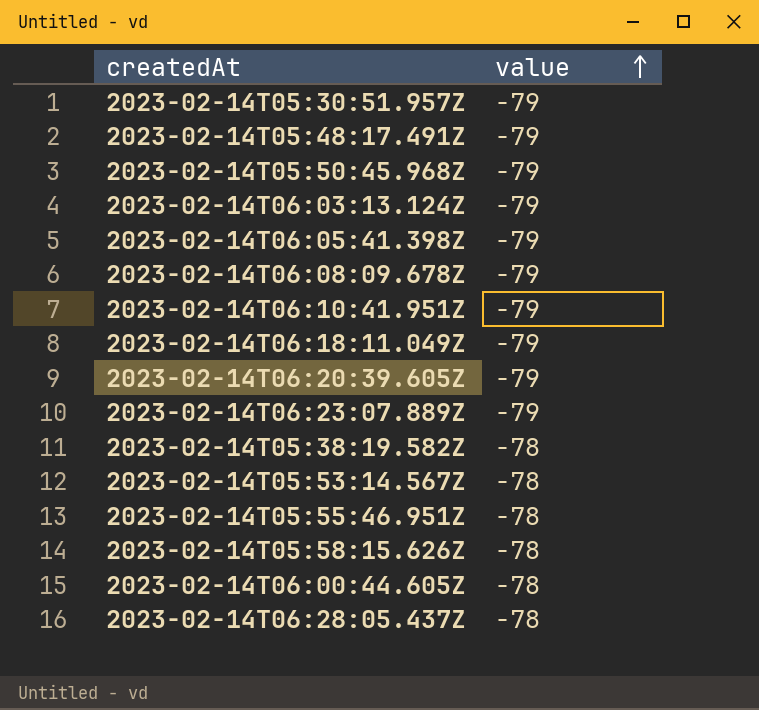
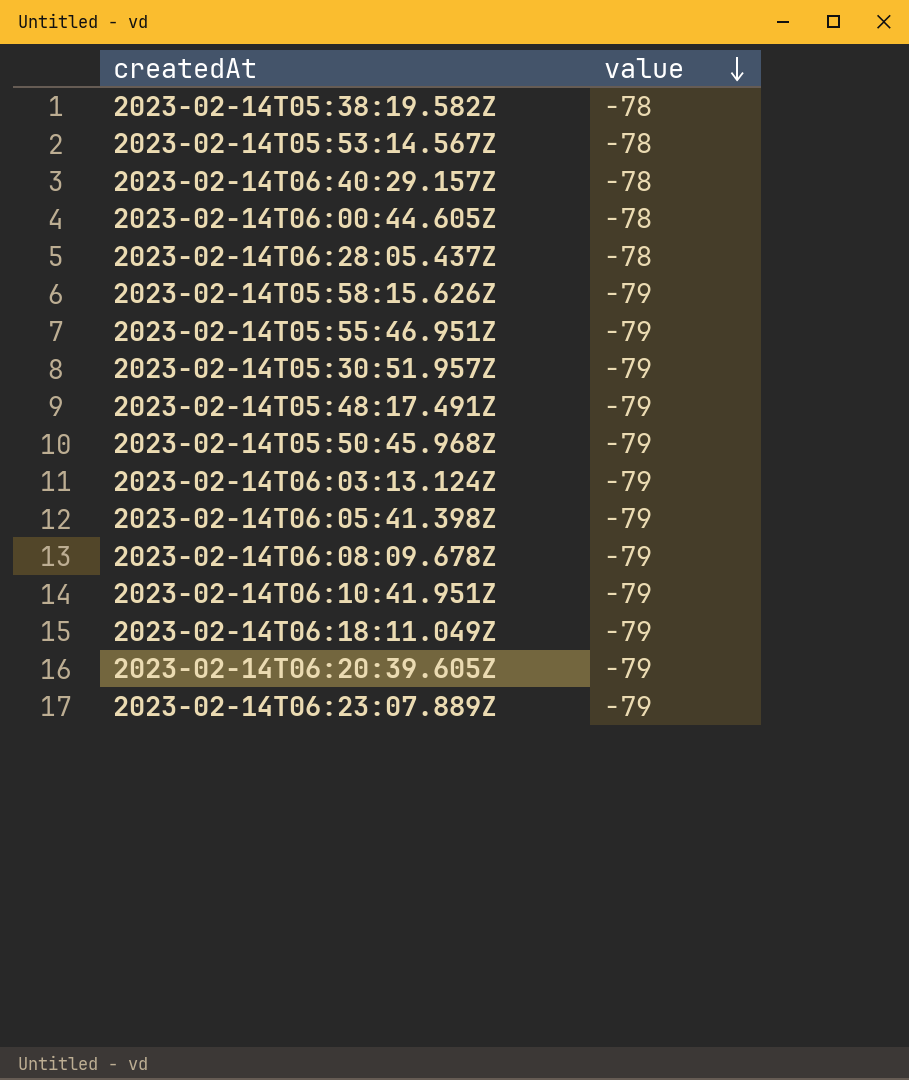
row order: value ascending -> value descending
row 2023-02-14T06:40:29.157Z: none -> -78
2023-02-14T05:58:15.626Z | value: -78 -> -79
2023-02-14T05:55:46.951Z | value: -78 -> -79

